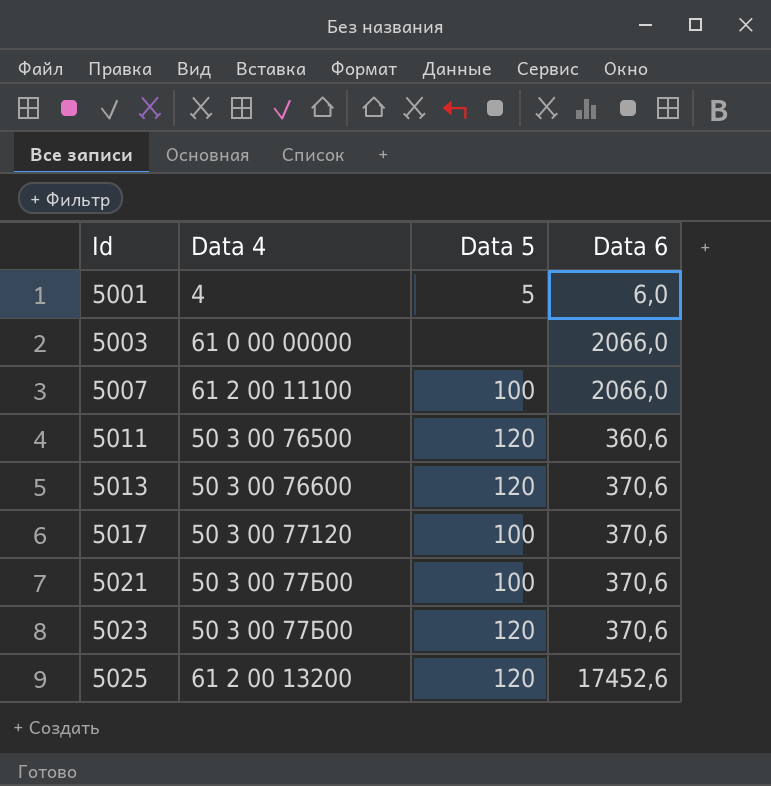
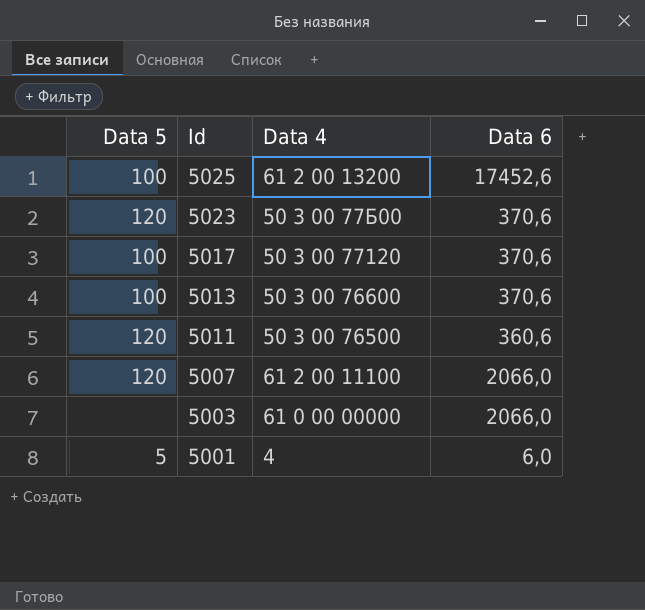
row order: Id ascending -> Id descending
column Data 5 | position: 3 -> 1
row 5021: 50 3 00 77Б00 | 100 | 370,6 -> none
5025 | Data 5: 120 -> 100
5013 | Data 5: 120 -> 100
5007 | Data 5: 100 -> 120

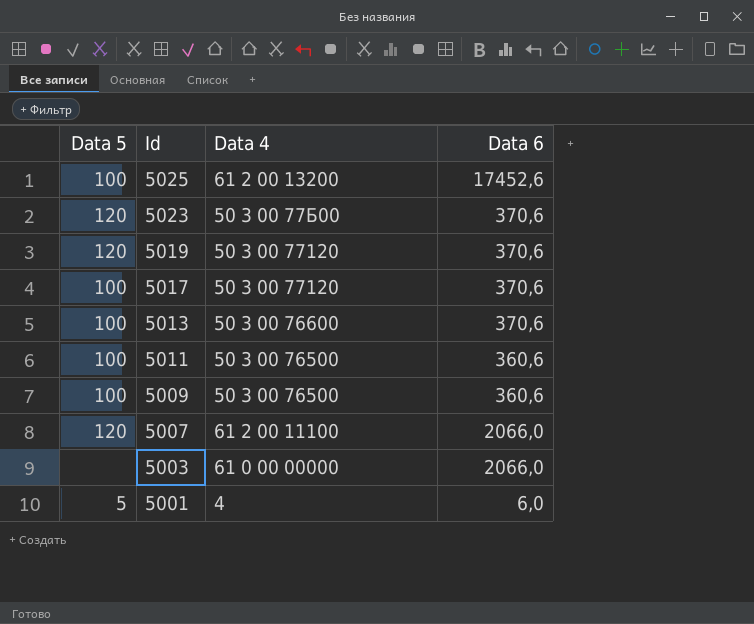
row 5019: none -> 120 | 50 3 00 77120 | 370,6
5011 | Data 5: 120 -> 100
row 5009: none -> 100 | 50 3 00 76500 | 360,6

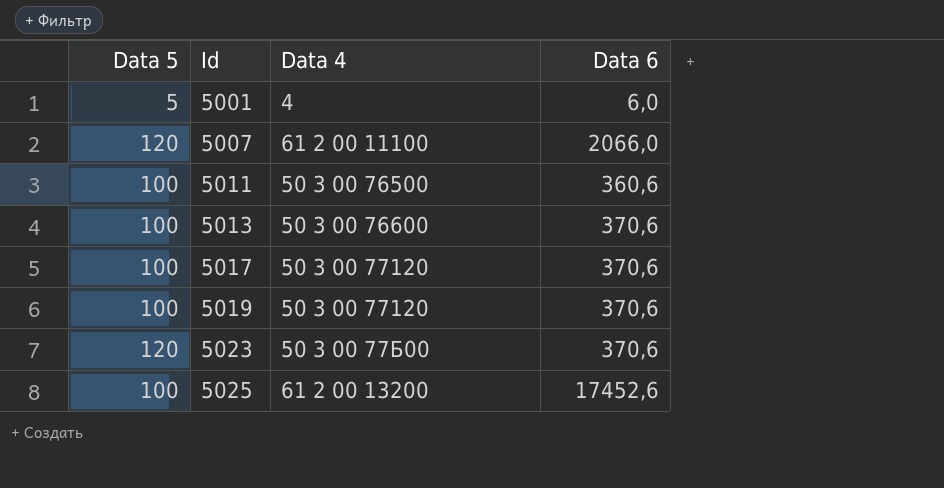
row order: Id descending -> Id ascending
row 5009: 100 | 50 3 00 76500 | 360,6 -> none
row 5003: none | 61 0 00 00000 | 2066,0 -> none
5019 | Data 5: 120 -> 100

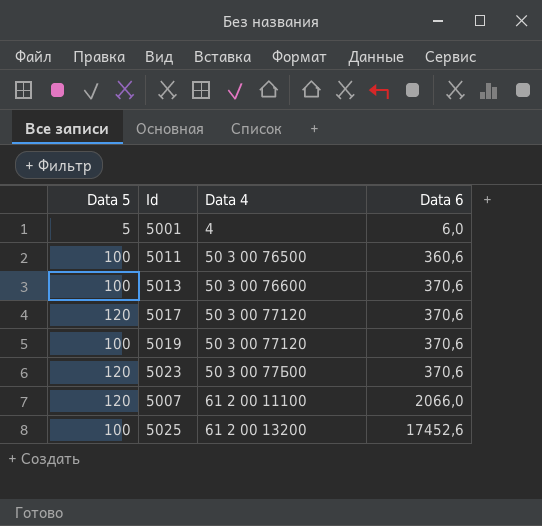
row order: Id ascending -> Data 6 ascending
5017 | Data 5: 100 -> 120

